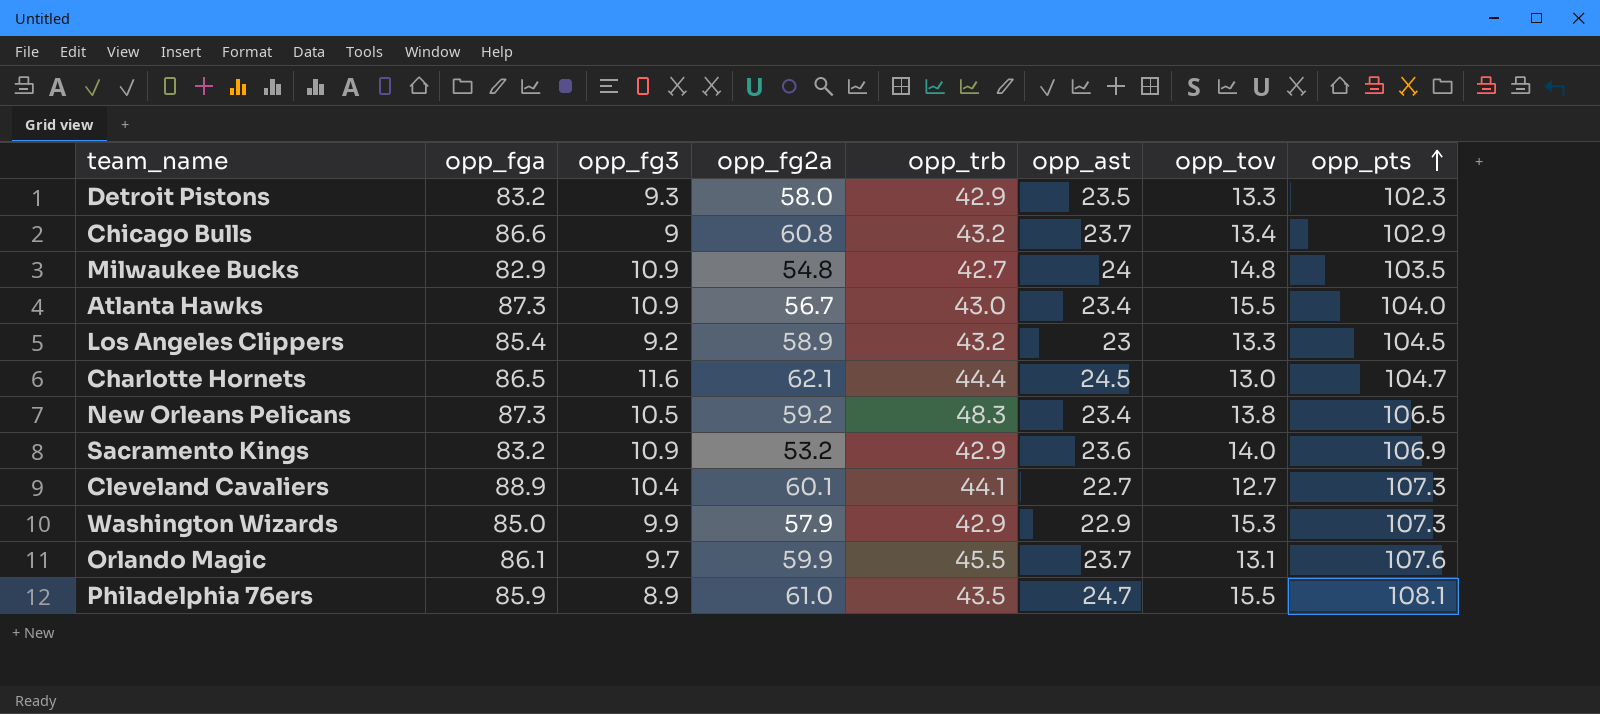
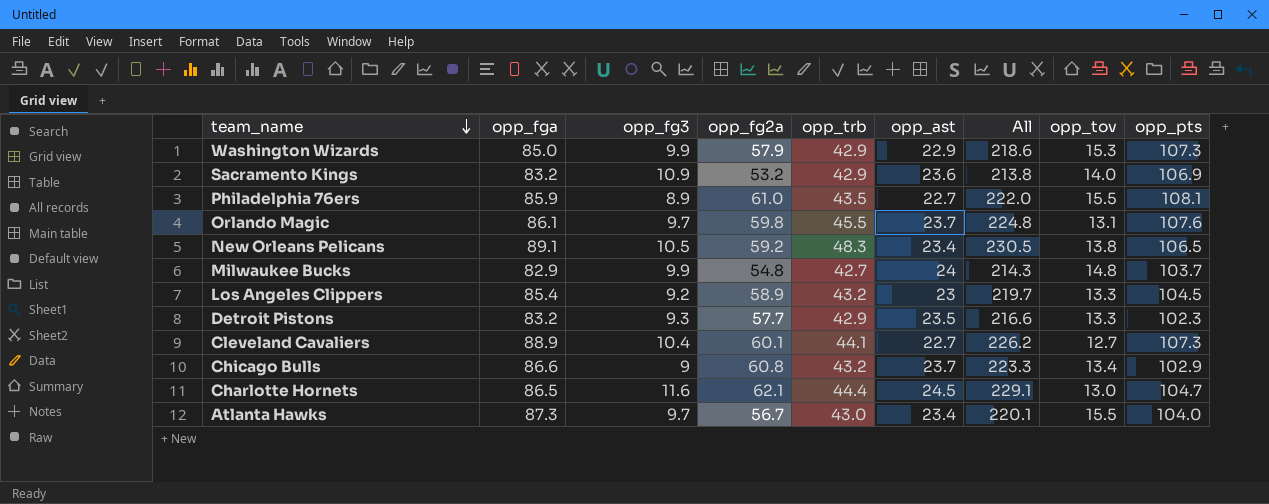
row order: opp_pts ascending -> team_name descending
column All | formula: none -> [opp_fga] + [opp_fg3] + [opp_fg2a] + [opp_trb] + [opp_ast]
Philadelphia 76ers | opp_ast: 24.7 -> 22.7
Orlando Magic | opp_fg2a: 59.9 -> 59.8
New Orleans Pelicans | opp_fga: 87.3 -> 89.1
Milwaukee Bucks | opp_fg3: 10.9 -> 9.9
Milwaukee Bucks | opp_pts: 103.5 -> 103.7
Detroit Pistons | opp_fg2a: 58.0 -> 57.7
Atlanta Hawks | opp_fg3: 10.9 -> 9.7

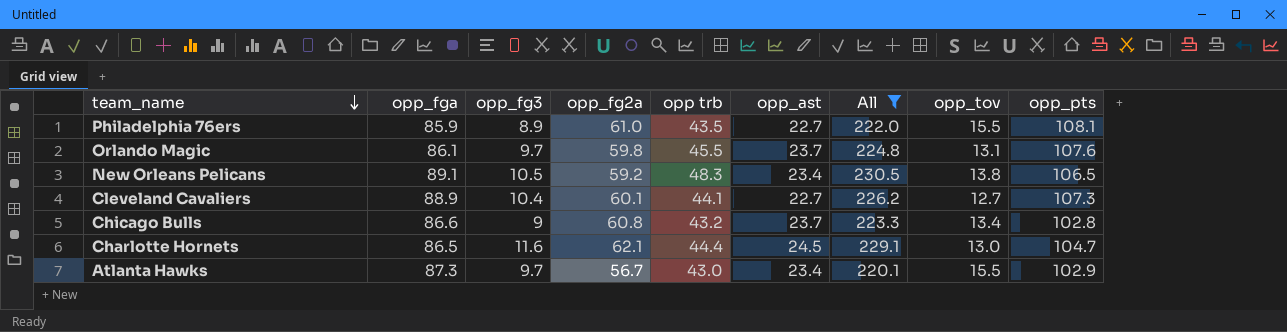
filter: none -> All >= 220.1
column name: opp_trb -> opp trb
Chicago Bulls | opp_pts: 102.9 -> 102.8
Atlanta Hawks | opp_pts: 104.0 -> 102.9

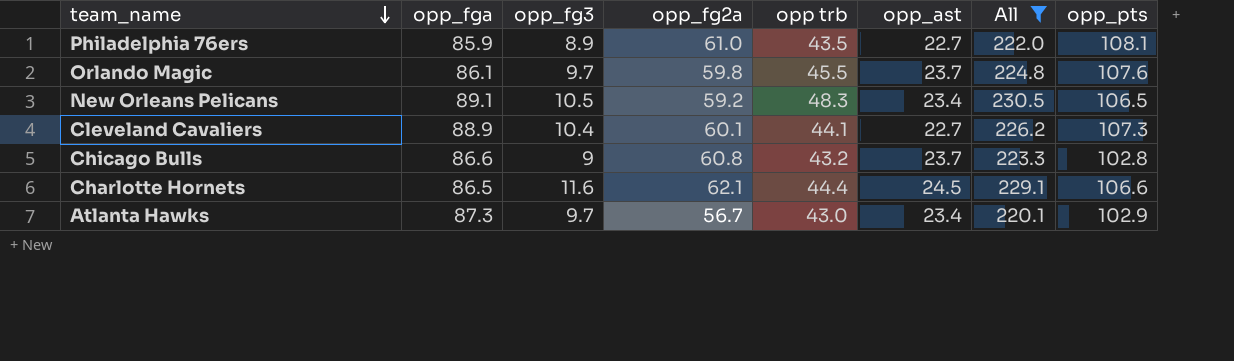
column opp_tov | position: 8 -> none
Charlotte Hornets | opp_pts: 104.7 -> 106.6

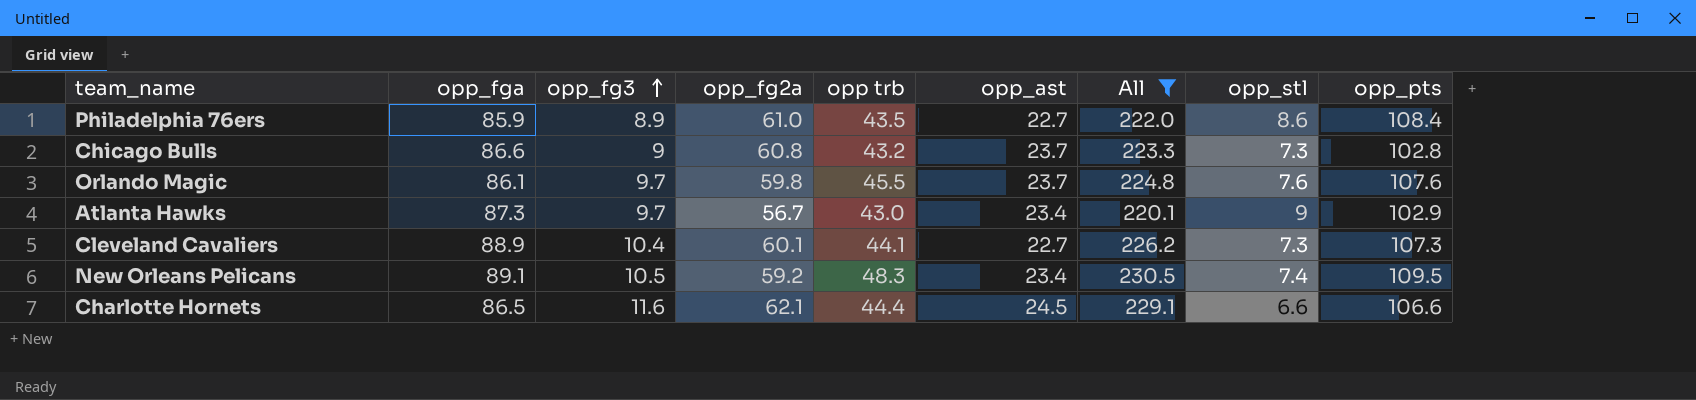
row order: team_name descending -> opp_fg3 ascending
column opp_stl | position: none -> 8
Philadelphia 76ers | opp_pts: 108.1 -> 108.4
New Orleans Pelicans | opp_pts: 106.5 -> 109.5

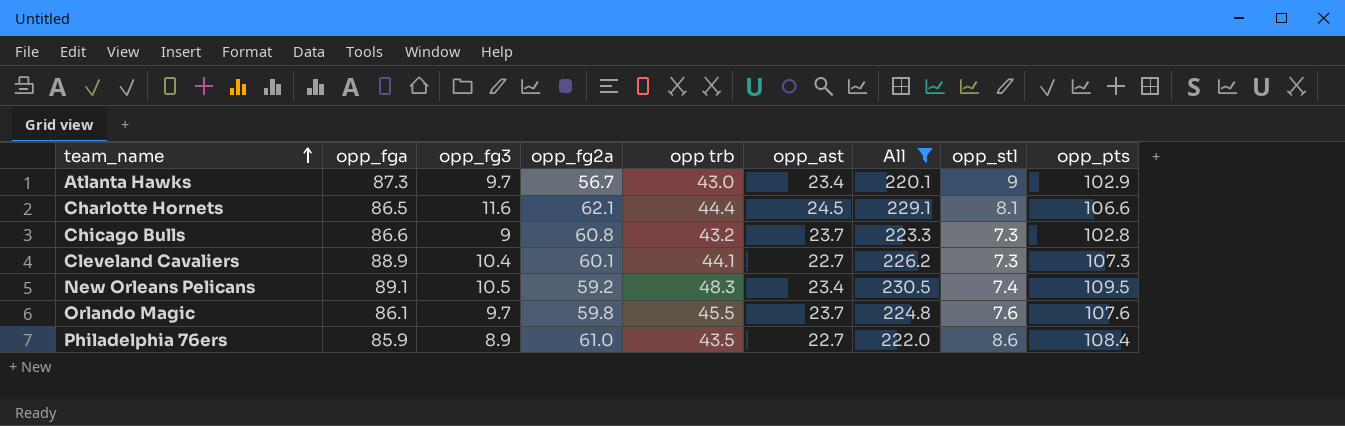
row order: opp_fg3 ascending -> team_name ascending
Charlotte Hornets | opp_stl: 6.6 -> 8.1

